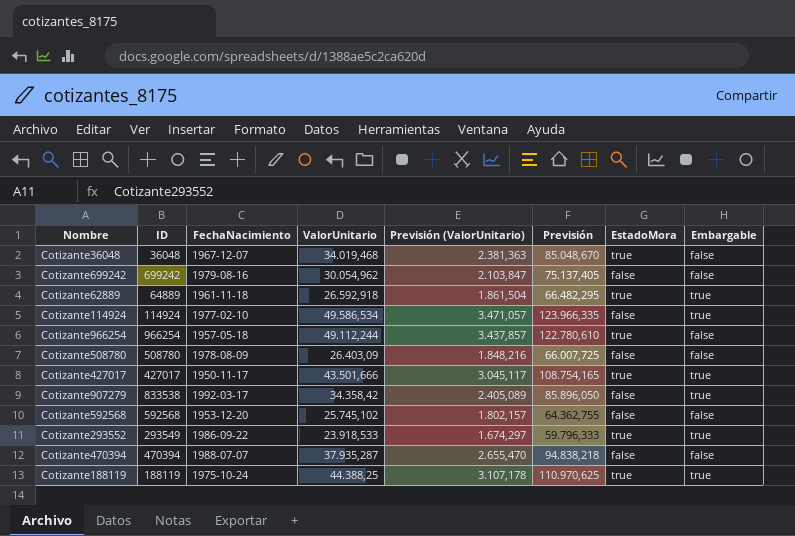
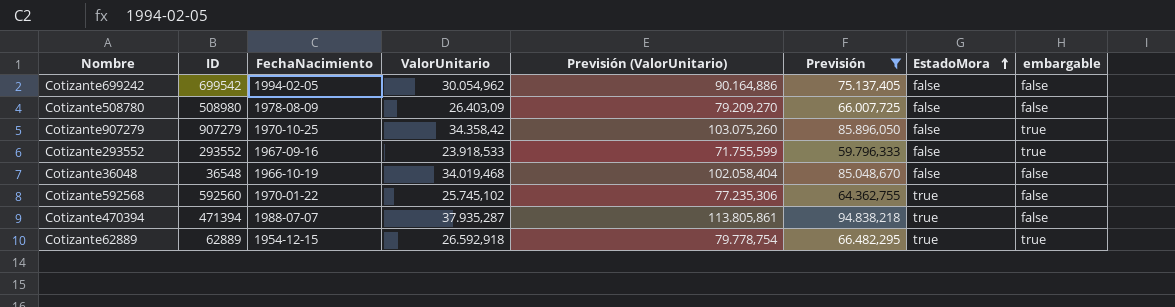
filter: none -> Previsión <= 94.838,218
row order: none -> EstadoMora ascending
column Previsión (ValorUnitario) | formula: [ValorUnitario] * 0,07 -> [ValorUnitario] * 3
column name: Embargable -> embargable
Cotizante699242 | ID: 699242 -> 699542
Cotizante699242 | FechaNacimiento: 1979-08-16 -> 1994-02-05
Cotizante508780 | ID: 508780 -> 508980
Cotizante907279 | ID: 833538 -> 907279
Cotizante907279 | FechaNacimiento: 1992-03-17 -> 1970-10-25
Cotizante293552 | ID: 293549 -> 293552
Cotizante293552 | FechaNacimiento: 1986-09-22 -> 1967-09-16
Cotizante293552 | EstadoMora: true -> false
Cotizante36048 | ID: 36048 -> 36548
Cotizante36048 | FechaNacimiento: 1967-12-07 -> 1966-10-19
Cotizante36048 | EstadoMora: true -> false
Cotizante592568 | ID: 592568 -> 592560
Cotizante592568 | FechaNacimiento: 1953-12-20 -> 1970-01-22
Cotizante592568 | EstadoMora: false -> true
Cotizante470394 | ID: 470394 -> 471394
Cotizante470394 | EstadoMora: false -> true
Cotizante62889 | ID: 64889 -> 62889
Cotizante62889 | FechaNacimiento: 1961-11-18 -> 1954-12-15

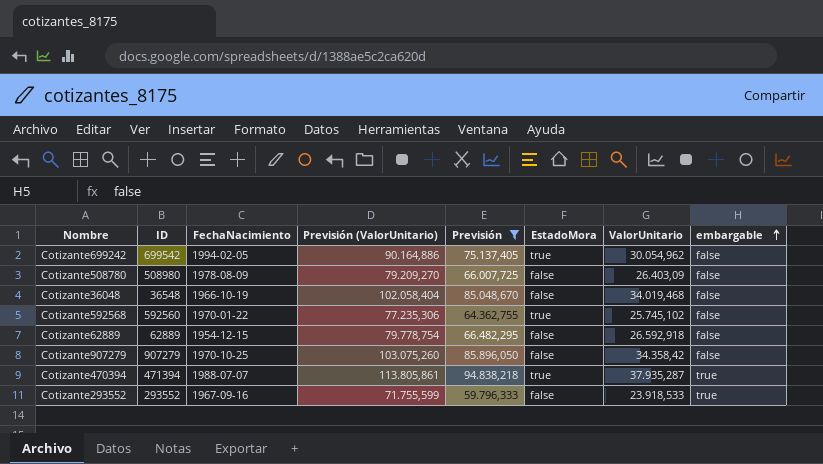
row order: EstadoMora ascending -> embargable ascending
column ValorUnitario | position: 4 -> 7
Cotizante699242 | EstadoMora: false -> true
Cotizante62889 | EstadoMora: true -> false
Cotizante62889 | embargable: true -> false
Cotizante907279 | embargable: true -> false
Cotizante470394 | embargable: false -> true

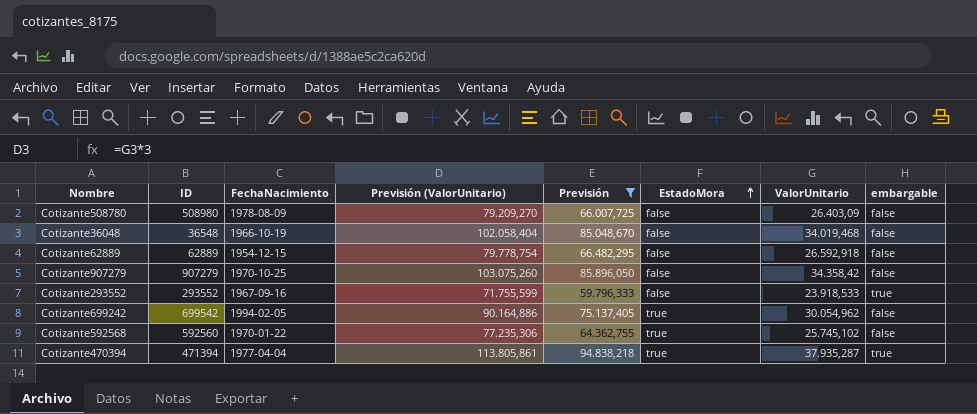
row order: embargable ascending -> EstadoMora ascending
Cotizante470394 | FechaNacimiento: 1988-07-07 -> 1977-04-04

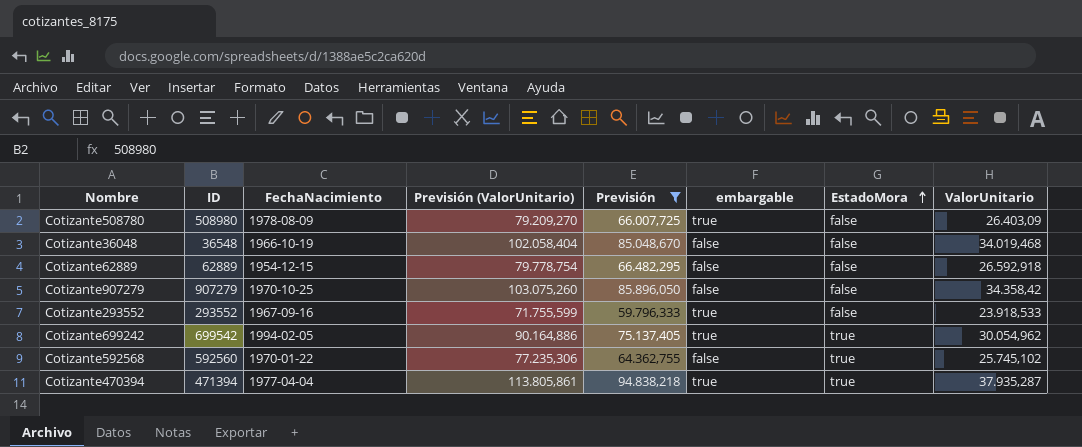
column embargable | position: 8 -> 6
Cotizante508780 | embargable: false -> true
Cotizante699242 | embargable: false -> true

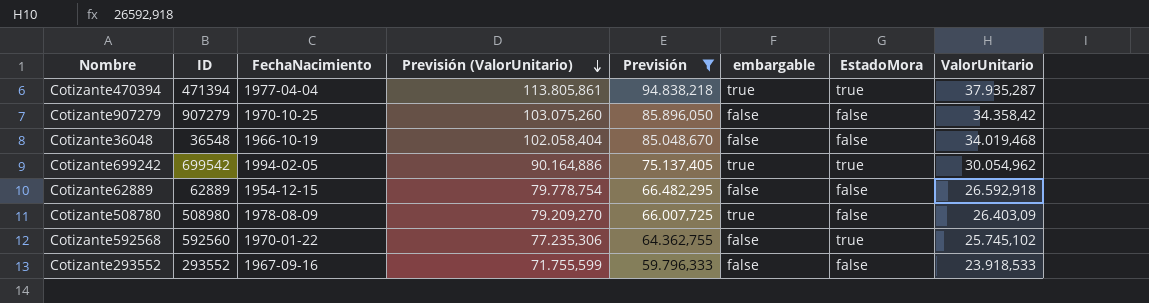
row order: EstadoMora ascending -> Previsión (ValorUnitario) descending
Cotizante293552 | embargable: true -> false

